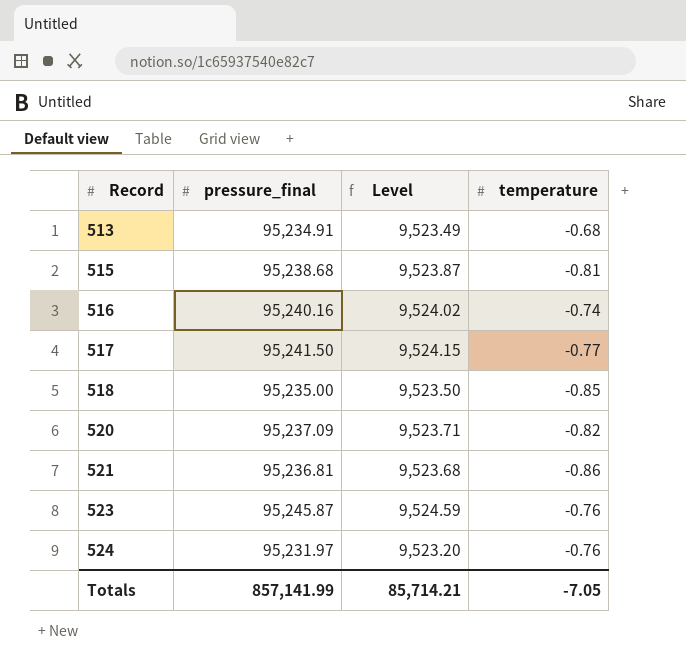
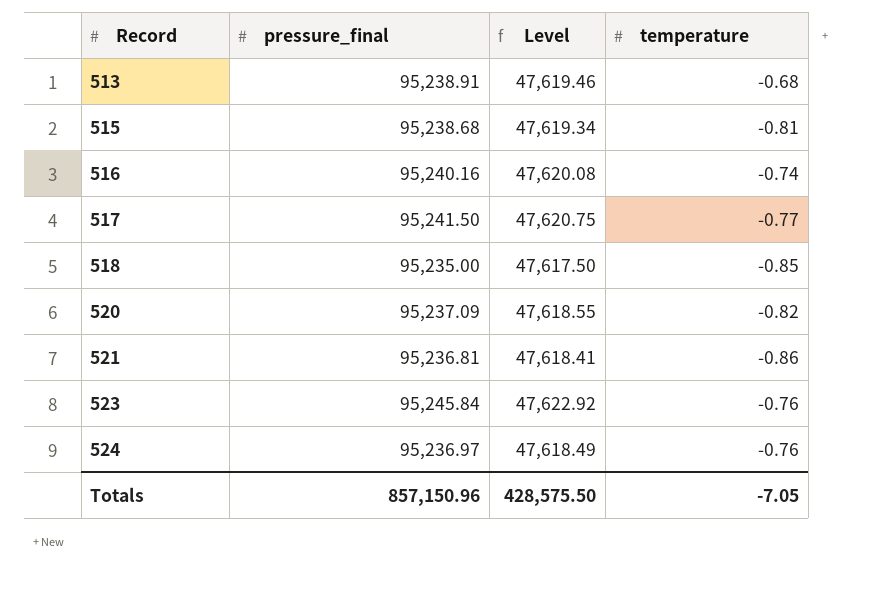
column Level | formula: [pressure_final] * 0.1 -> [pressure_final] * 0.5
513 | pressure_final: 95,234.91 -> 95,238.91
523 | pressure_final: 95,245.87 -> 95,245.84
524 | pressure_final: 95,231.97 -> 95,236.97
Totals | pressure_final: 857,141.99 -> 857,150.96
Totals | Level: 85,714.21 -> 428,575.50

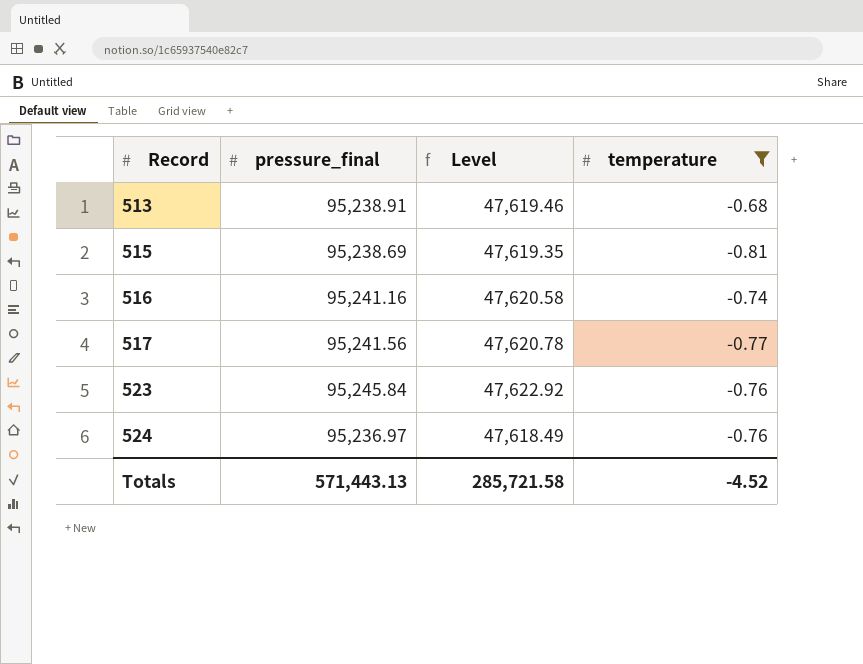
filter: none -> temperature >= -0.81
515 | pressure_final: 95,238.68 -> 95,238.69
515 | Level: 47,619.34 -> 47,619.35
516 | pressure_final: 95,240.16 -> 95,241.16
516 | Level: 47,620.08 -> 47,620.58
517 | pressure_final: 95,241.50 -> 95,241.56
517 | Level: 47,620.75 -> 47,620.78
Totals | pressure_final: 857,150.96 -> 571,443.13
Totals | Level: 428,575.50 -> 285,721.58
Totals | temperature: -7.05 -> -4.52

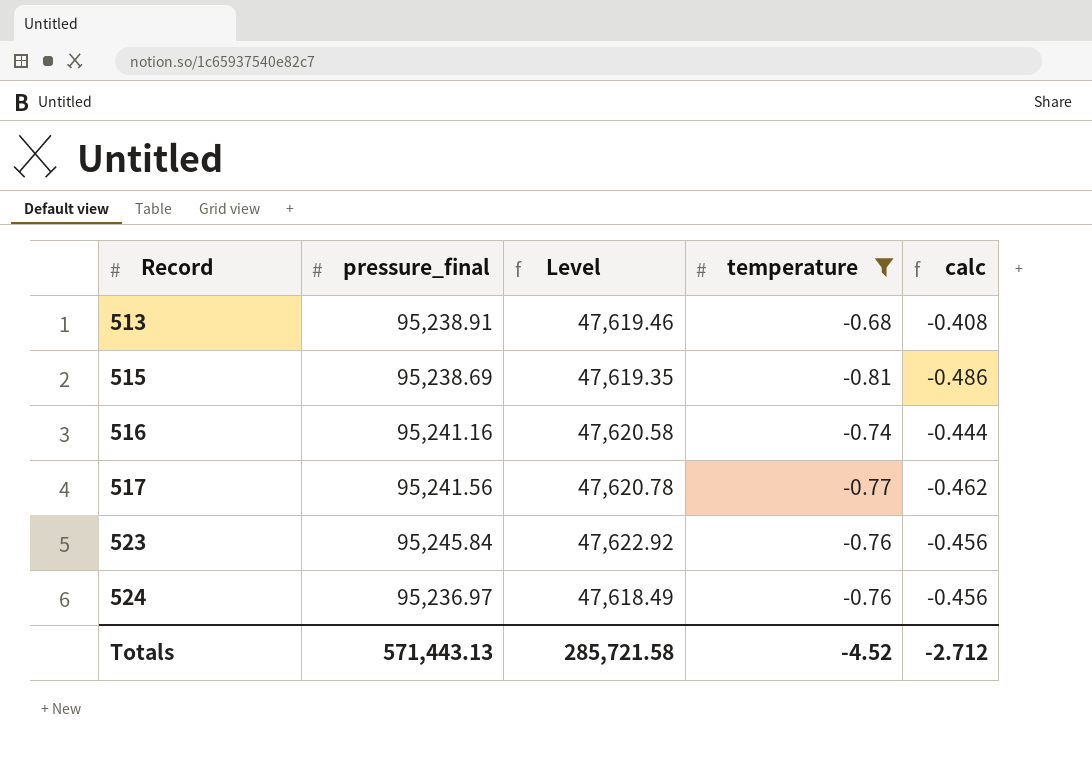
column calc | formula: none -> [temperature] * 0.6

